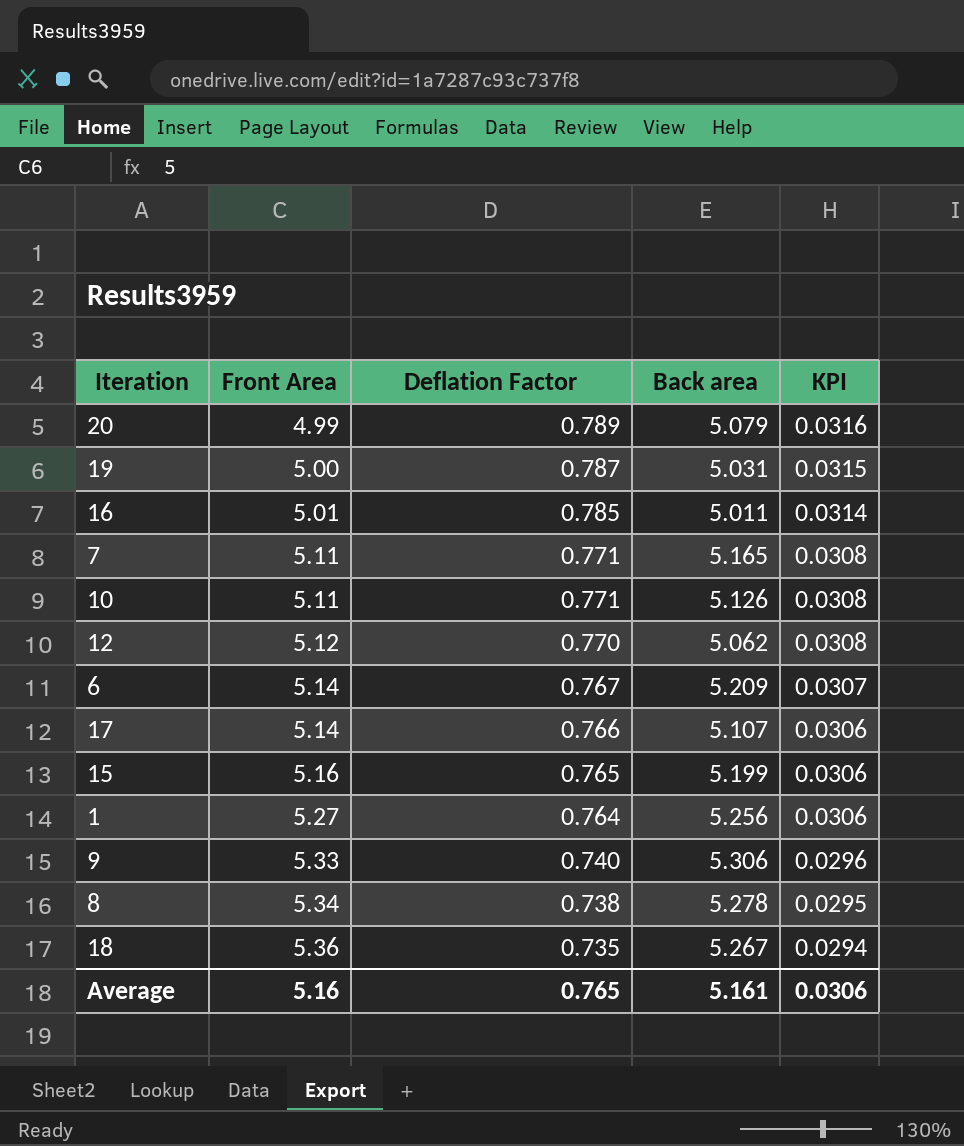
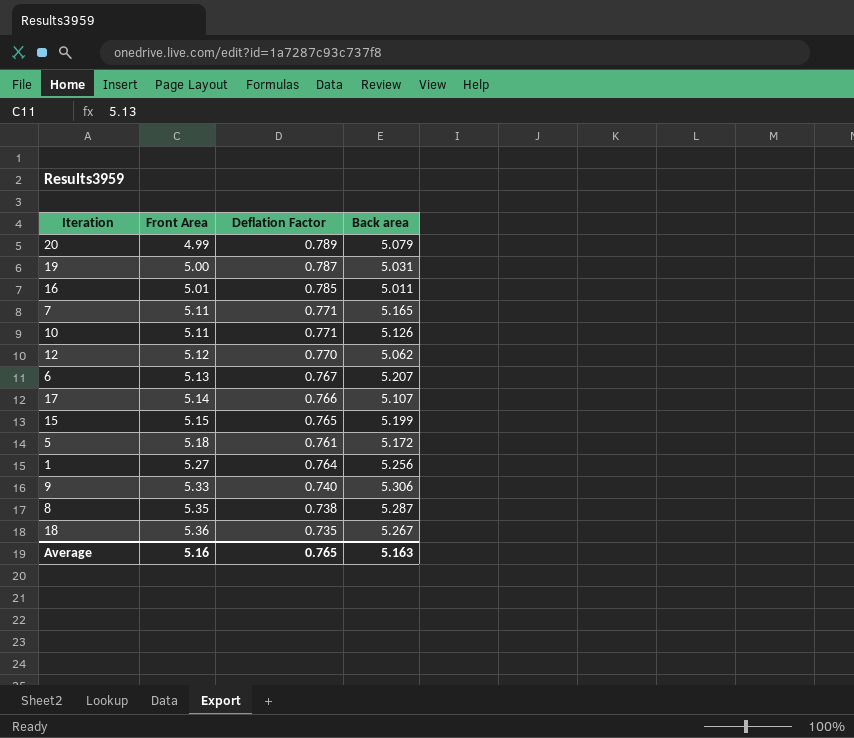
column KPI | formula: [Deflation Factor] * 0.04 -> none
6 | Front Area: 5.14 -> 5.13
6 | Back area: 5.209 -> 5.207
15 | Front Area: 5.16 -> 5.15
row 5: none -> 5.18 | 0.761 | 5.172
8 | Front Area: 5.34 -> 5.35
8 | Back area: 5.278 -> 5.287
Average | Back area: 5.161 -> 5.163

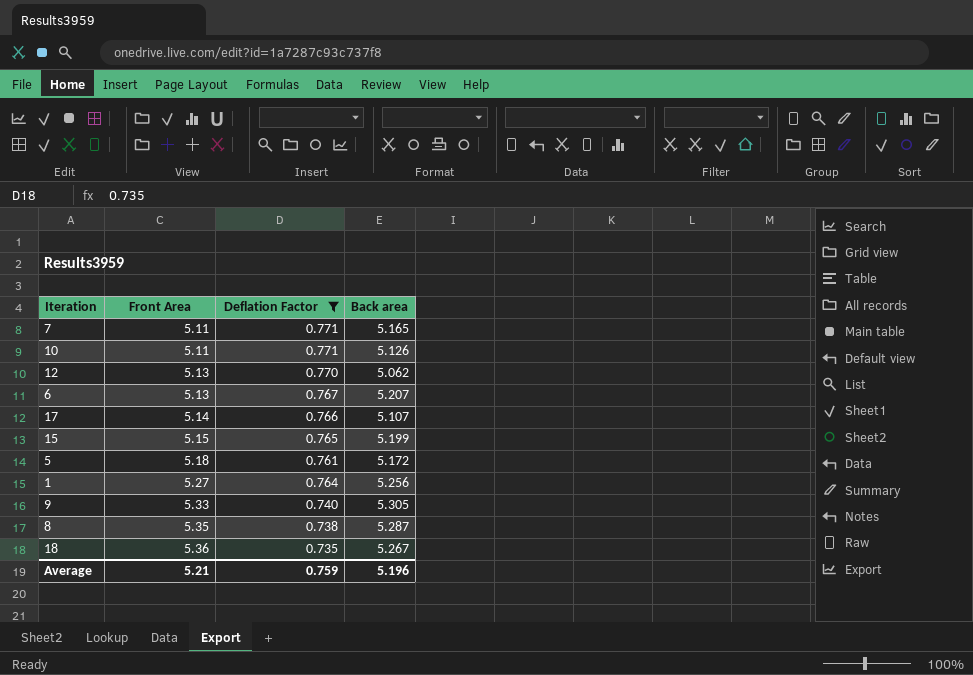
filter: none -> Deflation Factor <= 0.771
12 | Front Area: 5.12 -> 5.13
9 | Back area: 5.306 -> 5.305
Average | Front Area: 5.16 -> 5.21
Average | Deflation Factor: 0.765 -> 0.759
Average | Back area: 5.163 -> 5.196

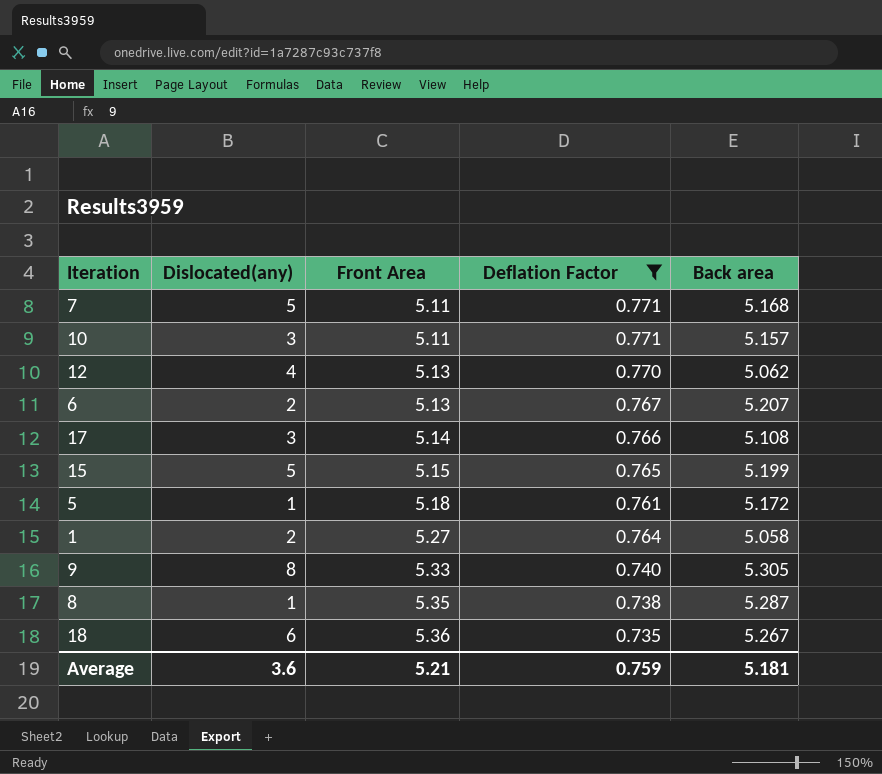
column Dislocated(any) | position: none -> 2
7 | Back area: 5.165 -> 5.168
10 | Back area: 5.126 -> 5.157
17 | Back area: 5.107 -> 5.108
1 | Back area: 5.256 -> 5.058
Average | Back area: 5.196 -> 5.181

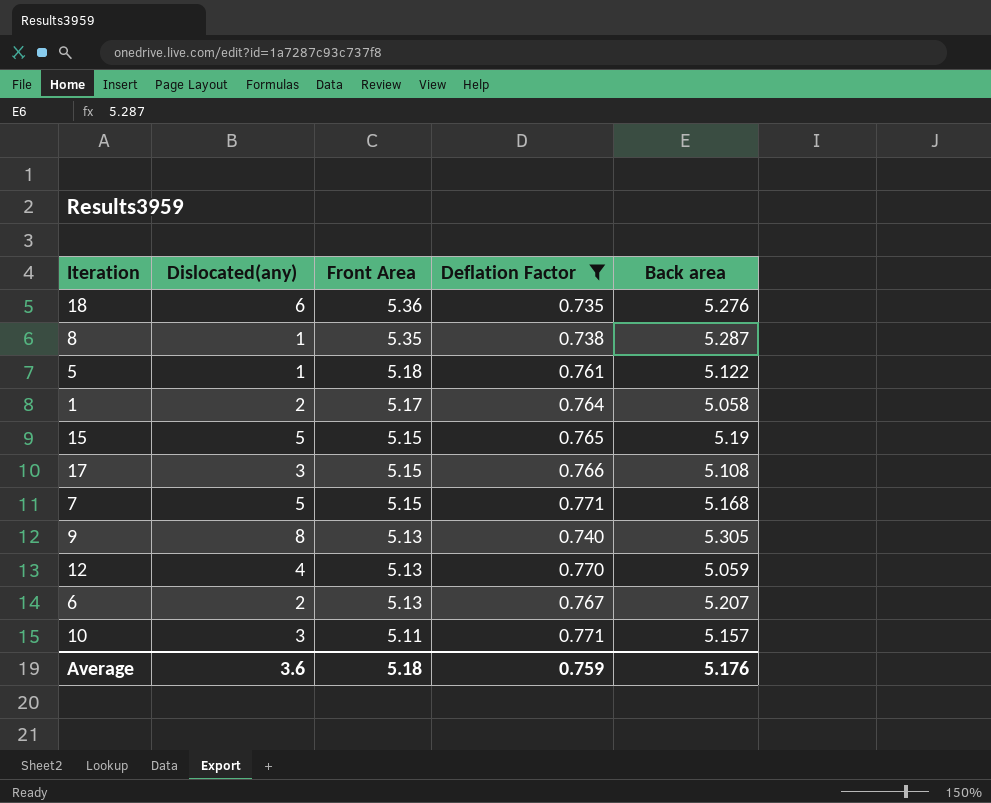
row order: Front Area ascending -> Front Area descending
18 | Back area: 5.267 -> 5.276
5 | Back area: 5.172 -> 5.122
1 | Front Area: 5.27 -> 5.17
15 | Back area: 5.199 -> 5.19
17 | Front Area: 5.14 -> 5.15
7 | Front Area: 5.11 -> 5.15
9 | Front Area: 5.33 -> 5.13
12 | Back area: 5.062 -> 5.059
Average | Front Area: 5.21 -> 5.18
Average | Back area: 5.181 -> 5.176

